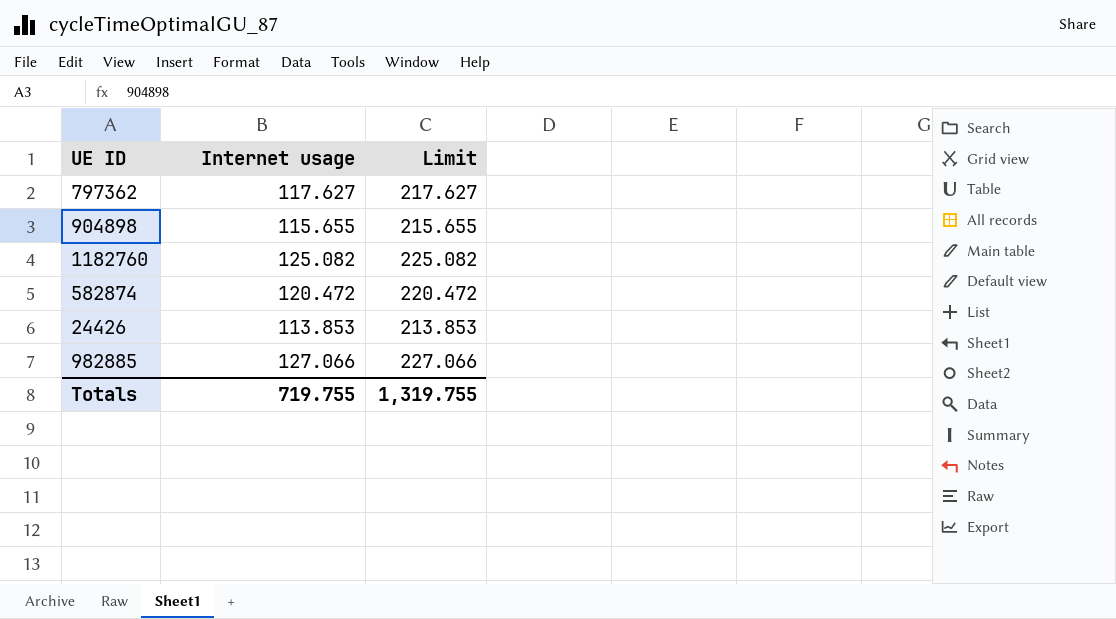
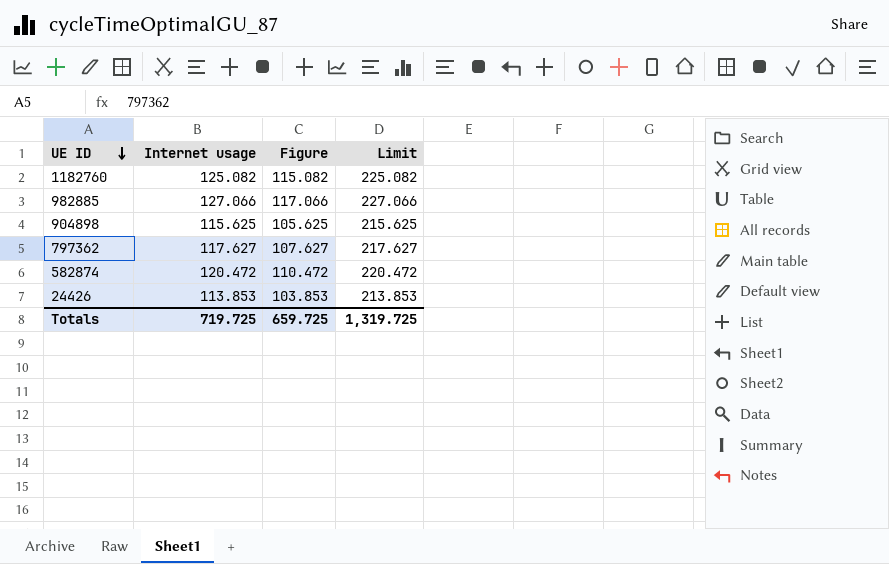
row order: none -> UE ID descending
column Figure | formula: none -> [Internet usage] - 10
904898 | Internet usage: 115.655 -> 115.625
904898 | Limit: 215.655 -> 215.625
Totals | Internet usage: 719.755 -> 719.725
Totals | Limit: 1,319.755 -> 1,319.725

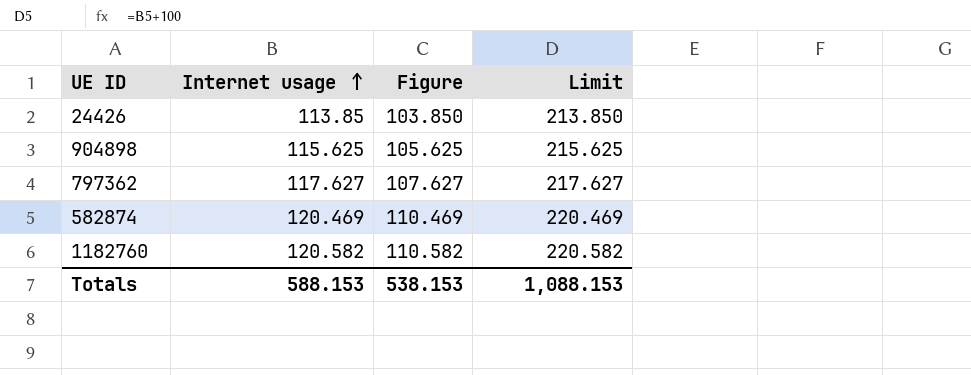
row order: UE ID descending -> Internet usage ascending
row 982885: 127.066 | 117.066 | 227.066 -> none
24426 | Internet usage: 113.853 -> 113.85
24426 | Figure: 103.853 -> 103.850
24426 | Limit: 213.853 -> 213.850
582874 | Internet usage: 120.472 -> 120.469
582874 | Figure: 110.472 -> 110.469
582874 | Limit: 220.472 -> 220.469
1182760 | Internet usage: 125.082 -> 120.582
1182760 | Figure: 115.082 -> 110.582
1182760 | Limit: 225.082 -> 220.582
Totals | Internet usage: 719.725 -> 588.153
Totals | Figure: 659.725 -> 538.153
Totals | Limit: 1,319.725 -> 1,088.153

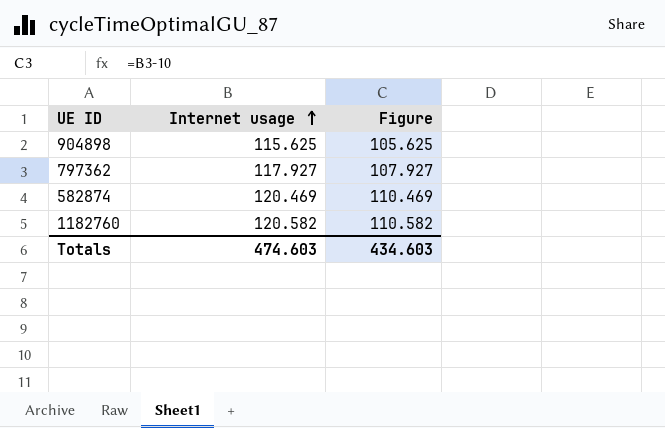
column Limit | formula: [Internet usage] + 100 -> none
row 24426: 113.85 | 103.850 | 213.850 -> none
797362 | Internet usage: 117.627 -> 117.927
797362 | Figure: 107.627 -> 107.927
Totals | Internet usage: 588.153 -> 474.603
Totals | Figure: 538.153 -> 434.603

